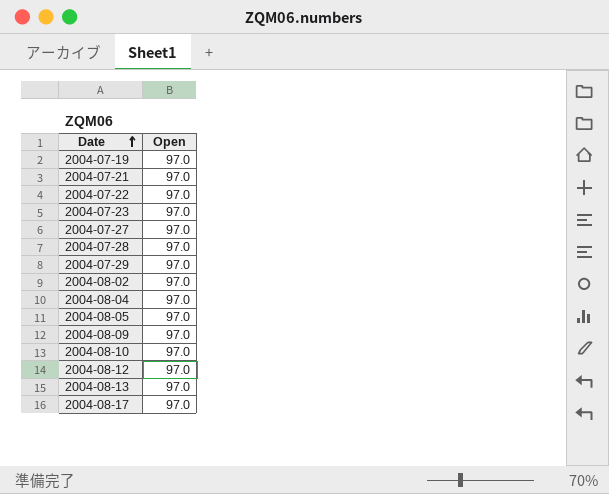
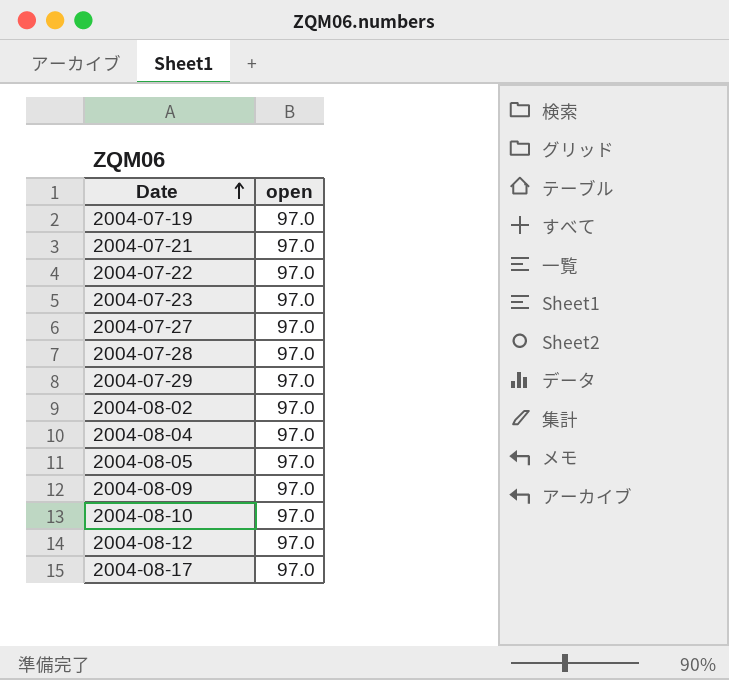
column name: Open -> open
row 2004-08-13: 97.0 -> none

